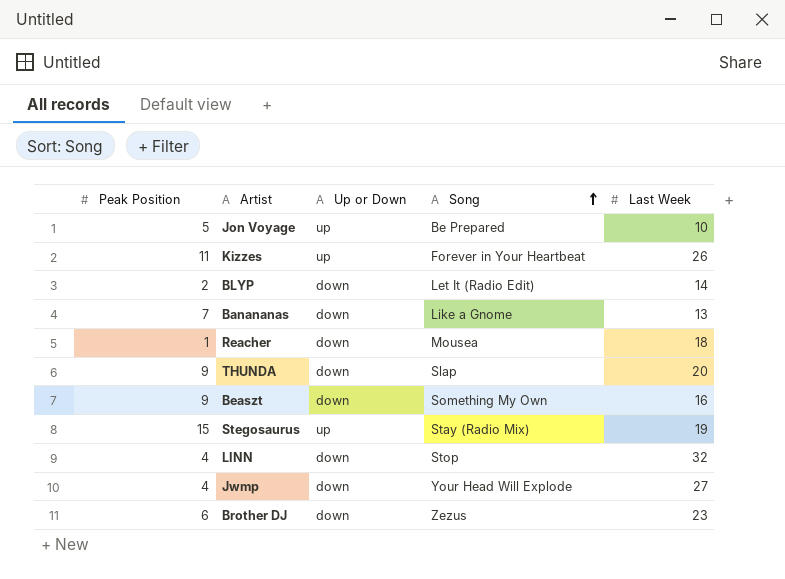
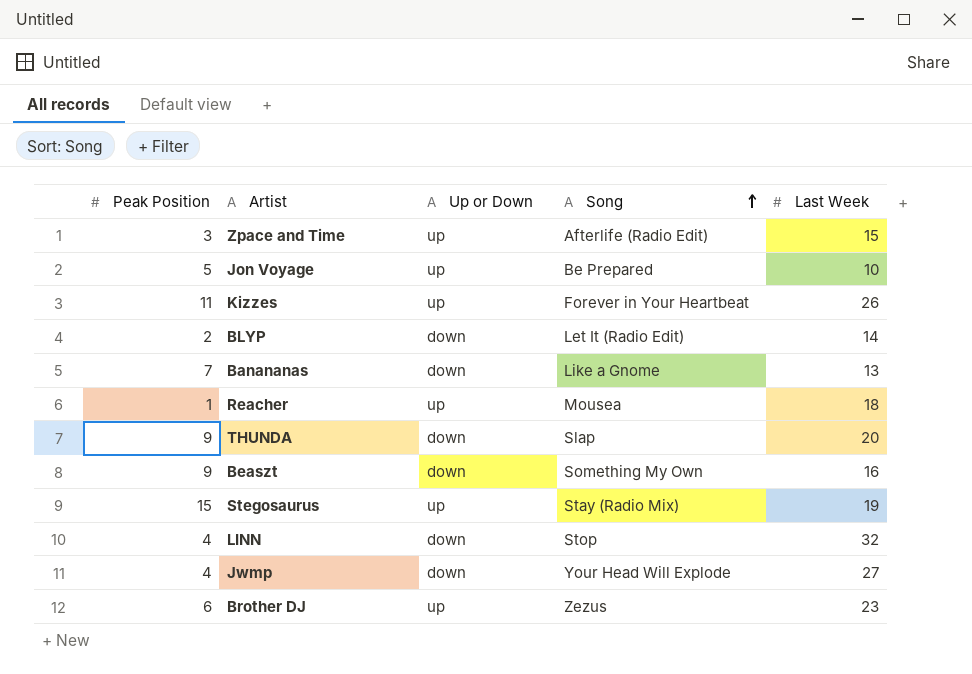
row Zpace and Time: none -> 3 | up | Afterlife (Radio Edit) | 15
Reacher | Up or Down: down -> up
Brother DJ | Up or Down: down -> up

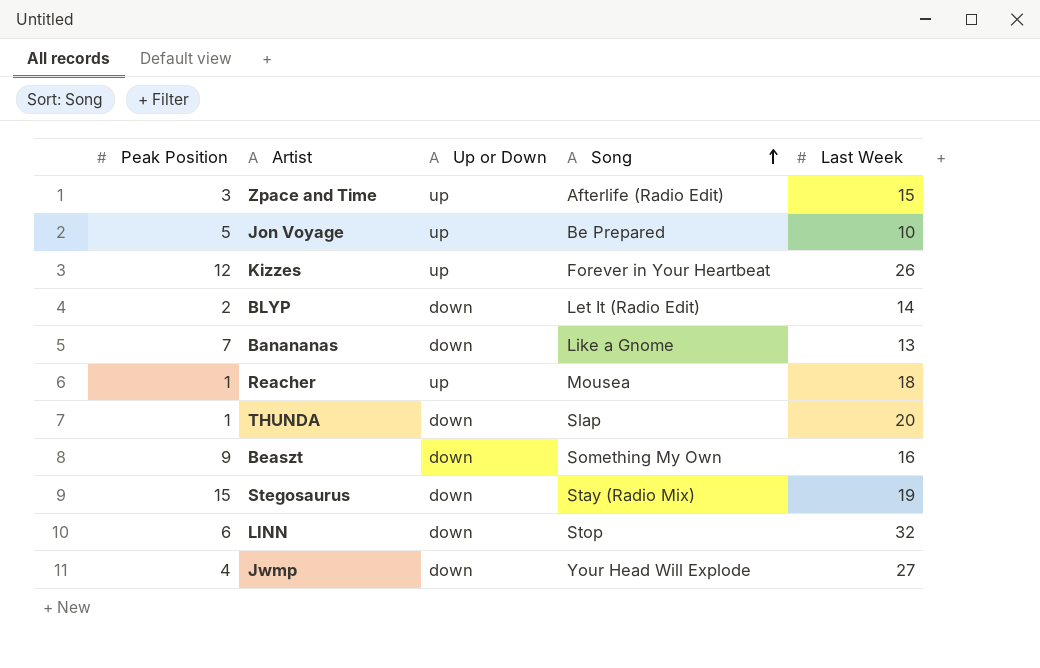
row Brother DJ: 6 | up | Zezus | 23 -> none
Kizzes | Peak Position: 11 -> 12
THUNDA | Peak Position: 9 -> 1
Stegosaurus | Up or Down: up -> down
LINN | Peak Position: 4 -> 6

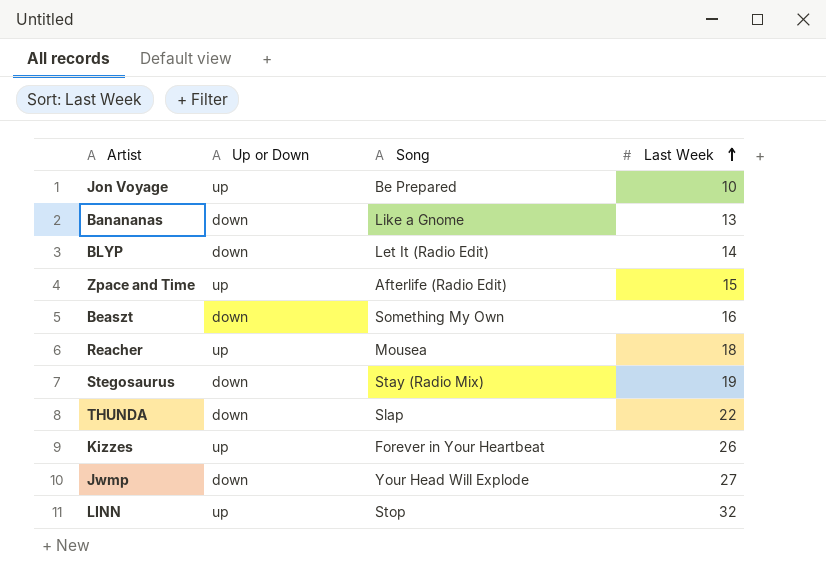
row order: Song ascending -> Last Week ascending
column Peak Position | position: 1 -> none
THUNDA | Last Week: 20 -> 22
LINN | Up or Down: down -> up

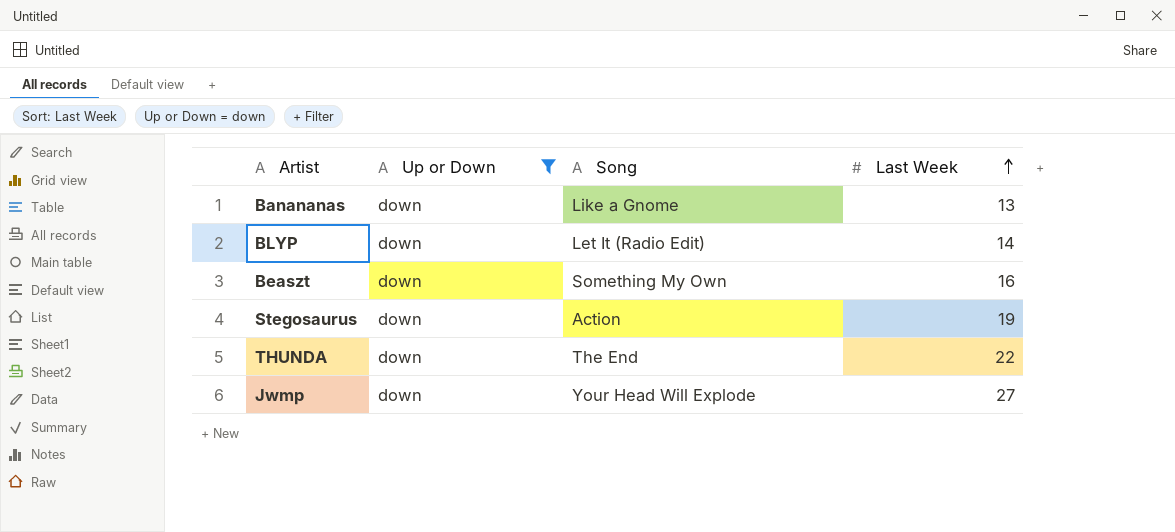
filter: none -> Up or Down = down
Stegosaurus | Song: Stay (Radio Mix) -> Action
THUNDA | Song: Slap -> The End

